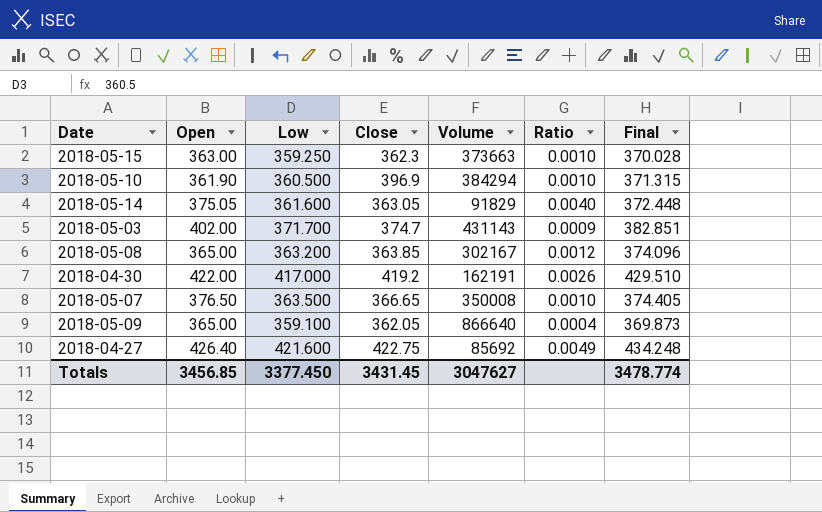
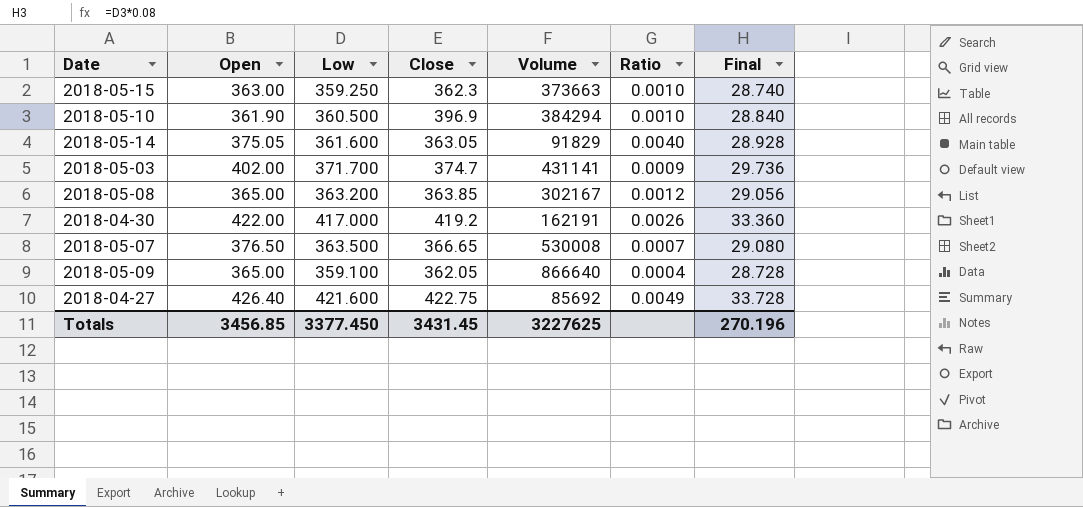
column Final | formula: [Low] * 1.03 -> [Low] * 0.08
2018-05-03 | Volume: 431143 -> 431141
2018-05-07 | Volume: 350008 -> 530008
2018-05-07 | Ratio: 0.0010 -> 0.0007
Totals | Volume: 3047627 -> 3227625
Totals | Final: 3478.774 -> 270.196

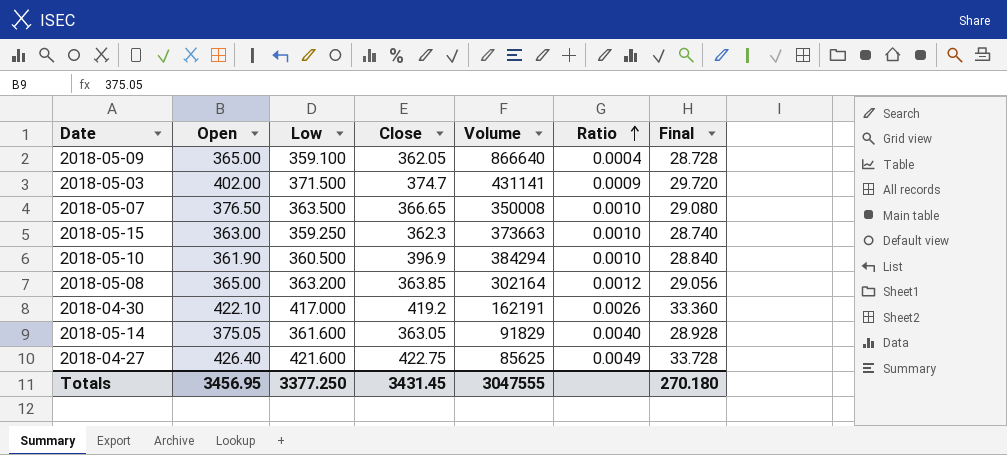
row order: none -> Ratio ascending
2018-05-03 | Low: 371.700 -> 371.500
2018-05-03 | Final: 29.736 -> 29.720
2018-05-07 | Volume: 530008 -> 350008
2018-05-07 | Ratio: 0.0007 -> 0.0010
2018-05-08 | Volume: 302167 -> 302164
2018-04-30 | Open: 422.00 -> 422.10
2018-04-27 | Volume: 85692 -> 85625
Totals | Open: 3456.85 -> 3456.95
Totals | Low: 3377.450 -> 3377.250
Totals | Volume: 3227625 -> 3047555
Totals | Final: 270.196 -> 270.180

